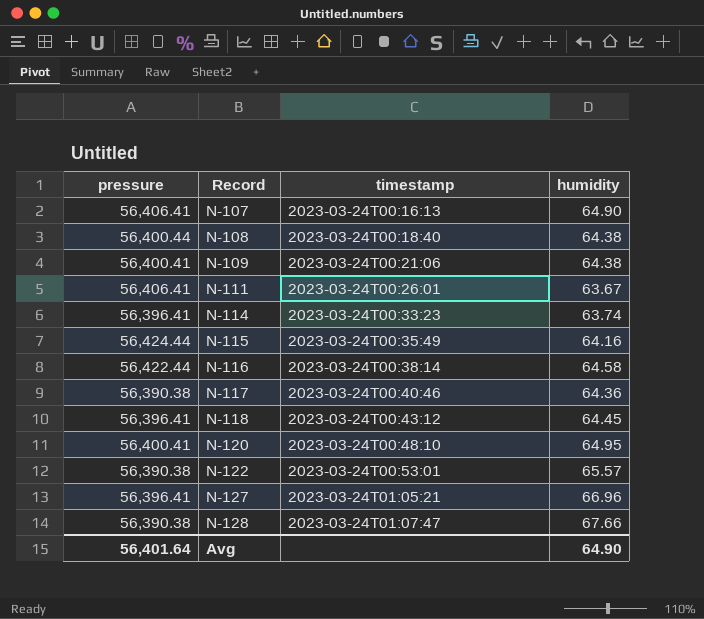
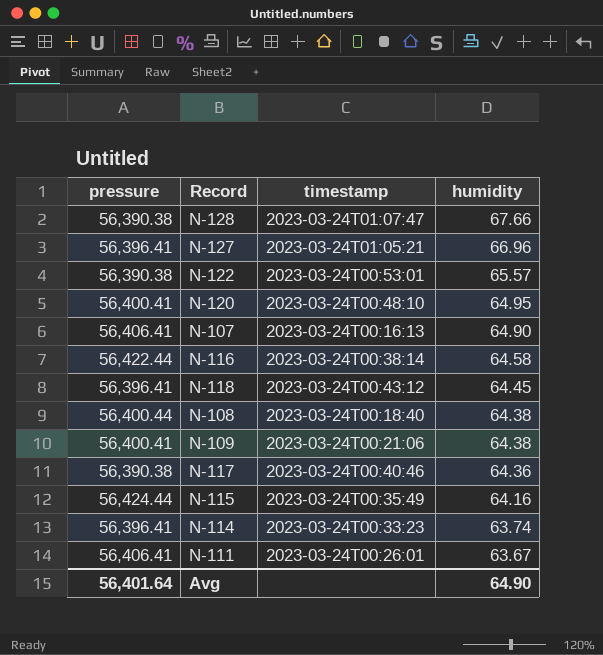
row order: Record ascending -> humidity descending

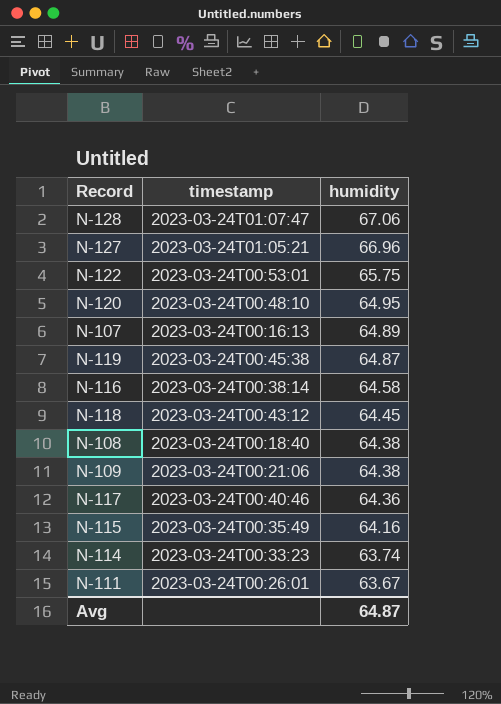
column pressure | position: 1 -> none
N-128 | humidity: 67.66 -> 67.06
N-122 | humidity: 65.57 -> 65.75
N-107 | humidity: 64.90 -> 64.89
row N-119: none -> 2023-03-24T00:45:38 | 64.87
Avg | humidity: 64.90 -> 64.87

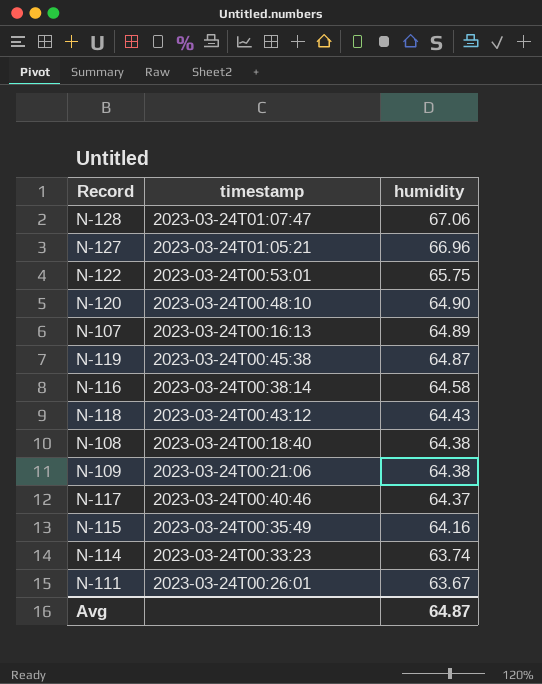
N-120 | humidity: 64.95 -> 64.90
N-118 | humidity: 64.45 -> 64.43
N-117 | humidity: 64.36 -> 64.37

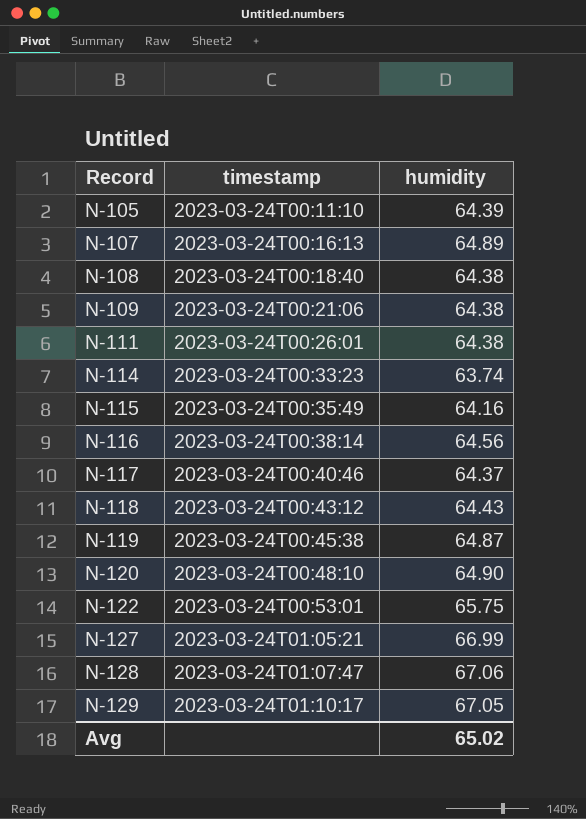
row order: humidity descending -> Record ascending
row N-105: none -> 2023-03-24T00:11:10 | 64.39
N-111 | humidity: 63.67 -> 64.38
N-116 | humidity: 64.58 -> 64.56
N-127 | humidity: 66.96 -> 66.99
row N-129: none -> 2023-03-24T01:10:17 | 67.05
Avg | humidity: 64.87 -> 65.02

